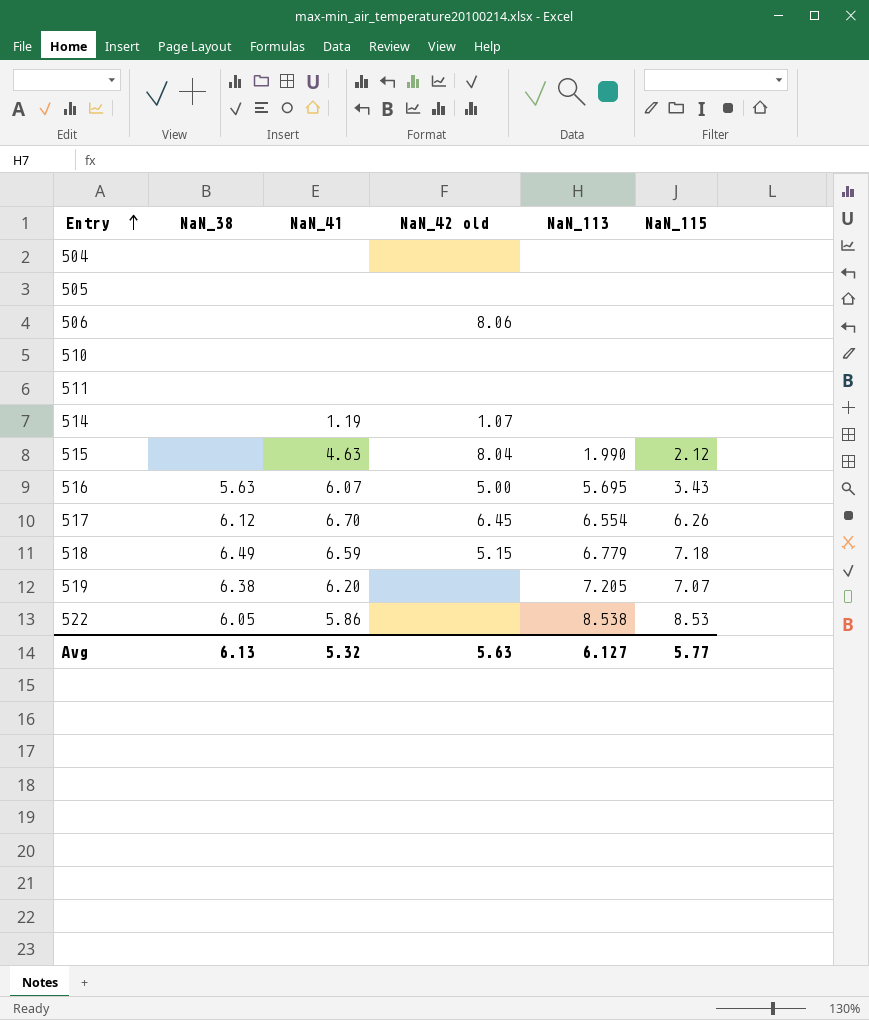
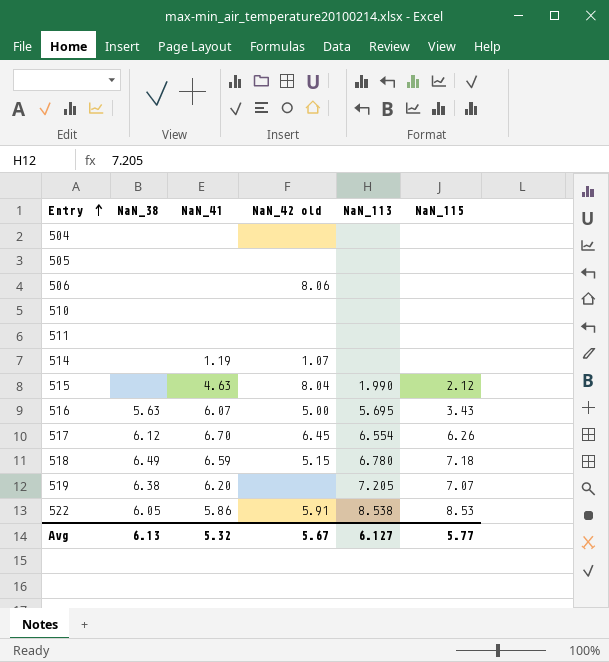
518 | NaN_113: 6.779 -> 6.780
522 | NaN_42 old: none -> 5.91
Avg | NaN_42 old: 5.63 -> 5.67

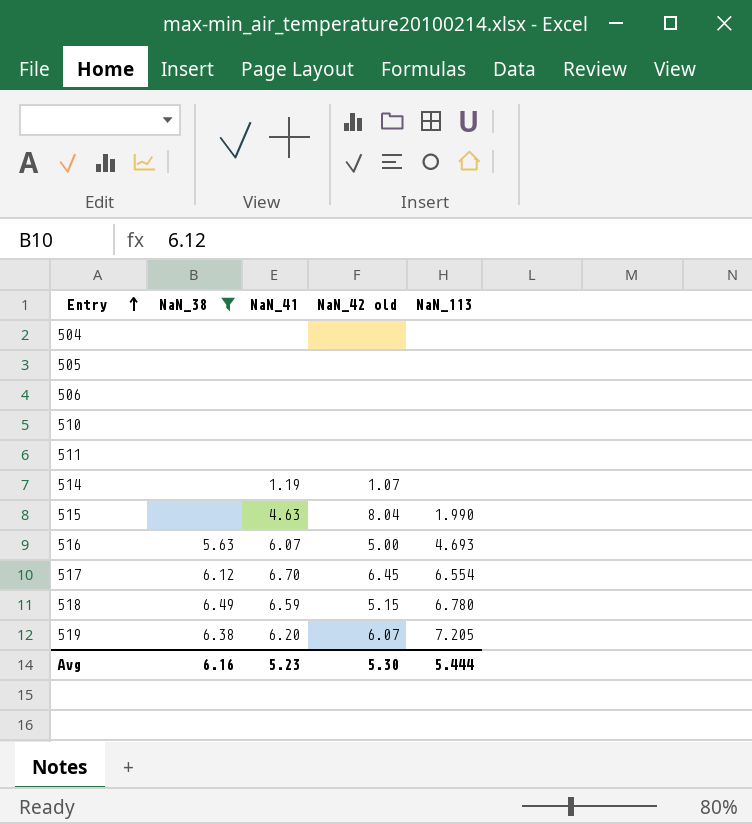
filter: none -> NaN_38 != 6.05
column NaN_115 | position: 6 -> none
506 | NaN_42 old: 8.06 -> none
516 | NaN_113: 5.695 -> 4.693
519 | NaN_42 old: none -> 6.07
Avg | NaN_38: 6.13 -> 6.16
Avg | NaN_41: 5.32 -> 5.23
Avg | NaN_42 old: 5.67 -> 5.30
Avg | NaN_113: 6.127 -> 5.444

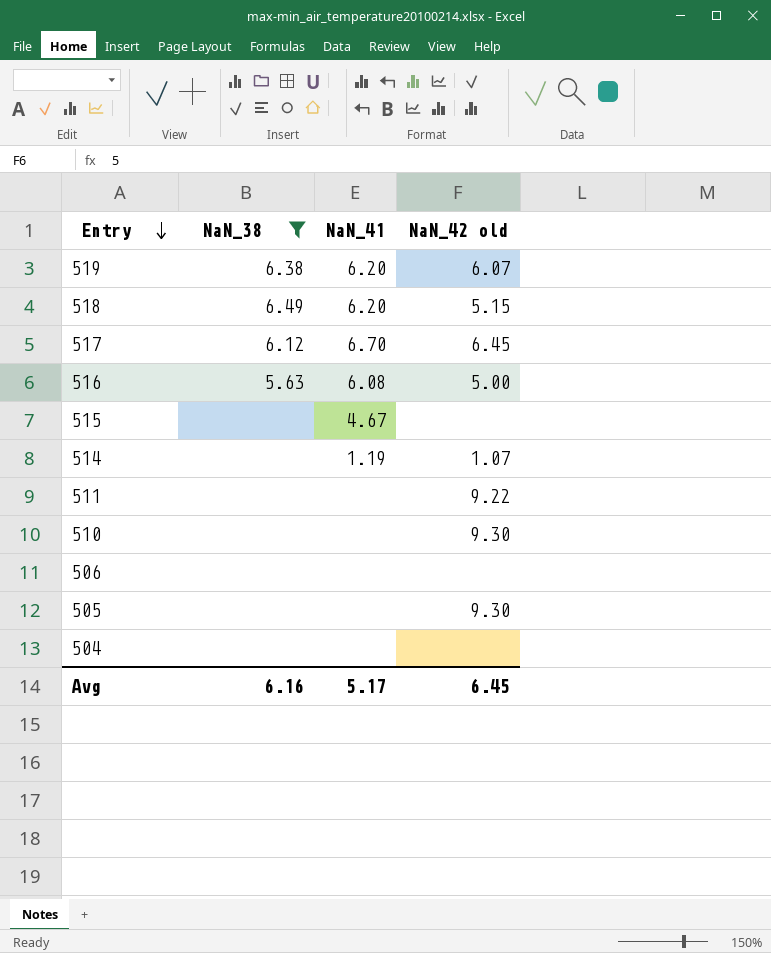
row order: Entry ascending -> Entry descending
column NaN_113 | position: 5 -> none
518 | NaN_41: 6.59 -> 6.20
516 | NaN_41: 6.07 -> 6.08
515 | NaN_41: 4.63 -> 4.67
515 | NaN_42 old: 8.04 -> none
511 | NaN_42 old: none -> 9.22
510 | NaN_42 old: none -> 9.30
505 | NaN_42 old: none -> 9.30
Avg | NaN_41: 5.23 -> 5.17
Avg | NaN_42 old: 5.30 -> 6.45

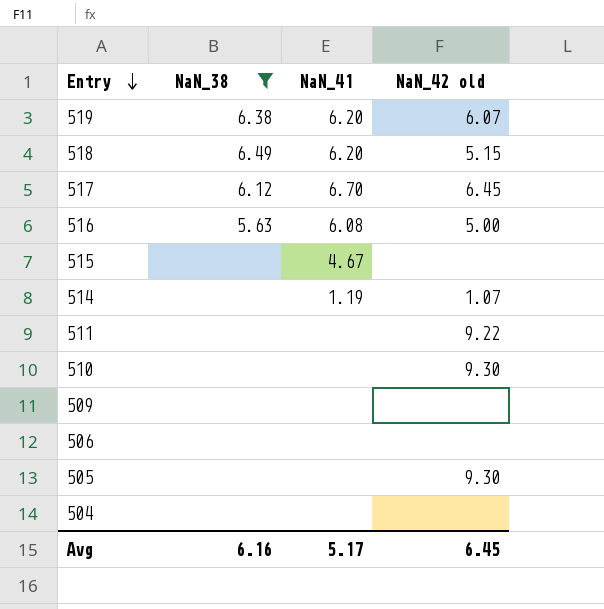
row 509: none -> none | none | none

